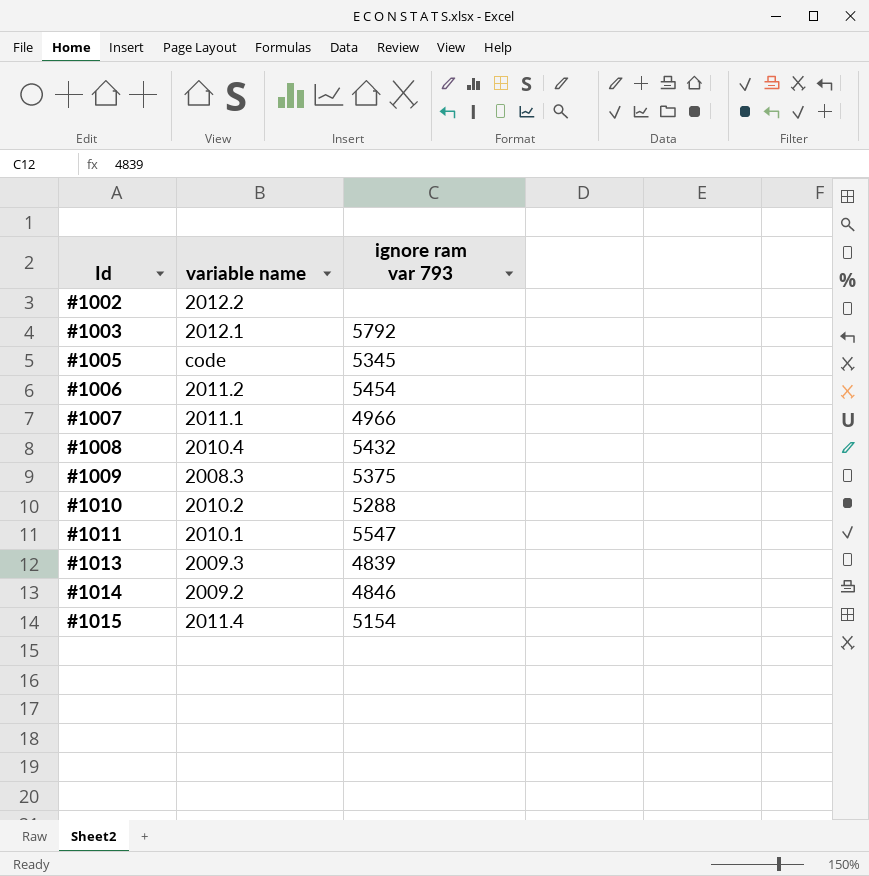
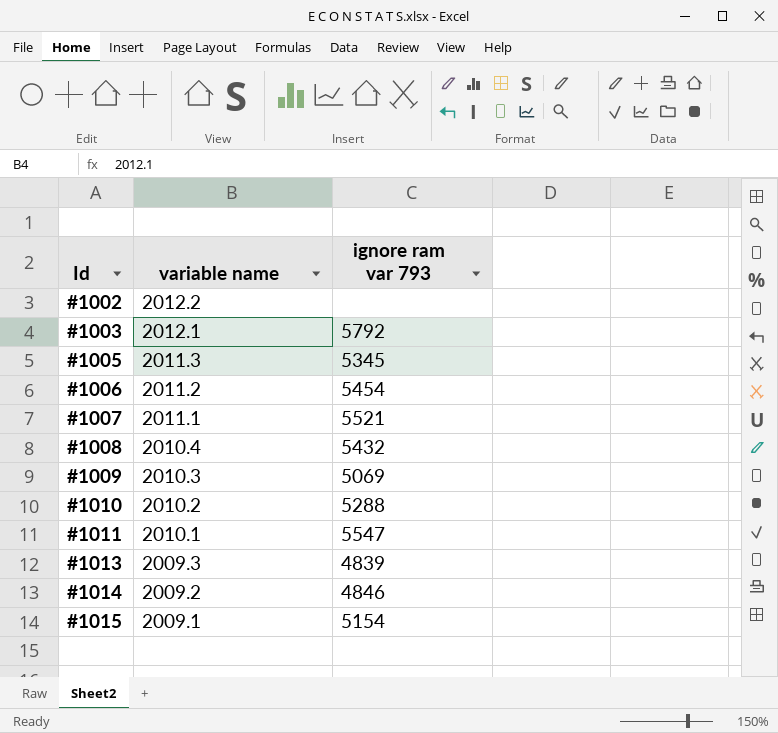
#1005 | variable name: code -> 2011.3
#1007 | ignore ram var 793: 4966 -> 5521
#1009 | variable name: 2008.3 -> 2010.3
#1009 | ignore ram var 793: 5375 -> 5069
#1015 | variable name: 2011.4 -> 2009.1

